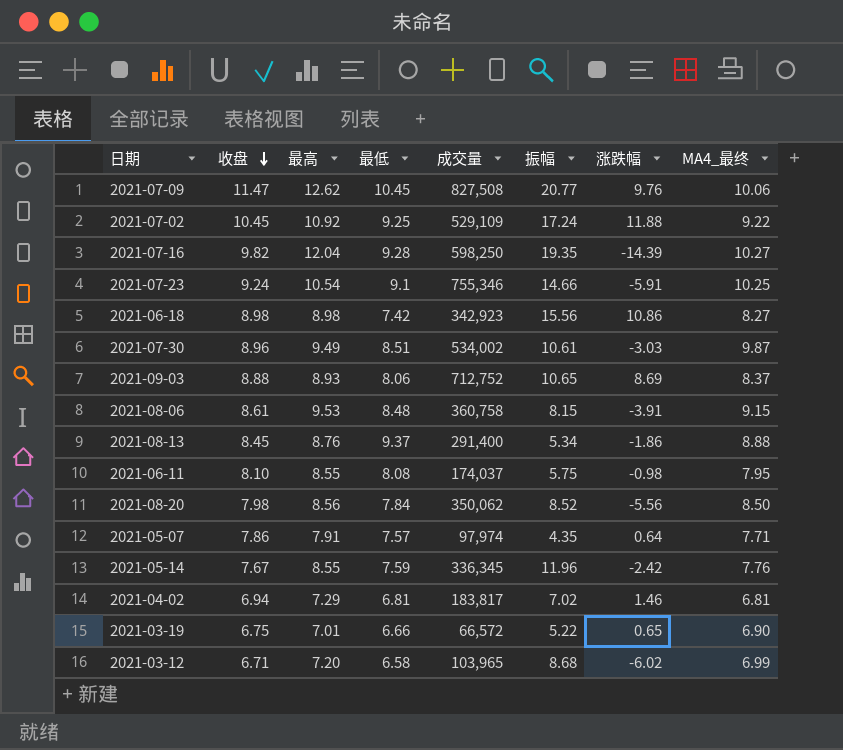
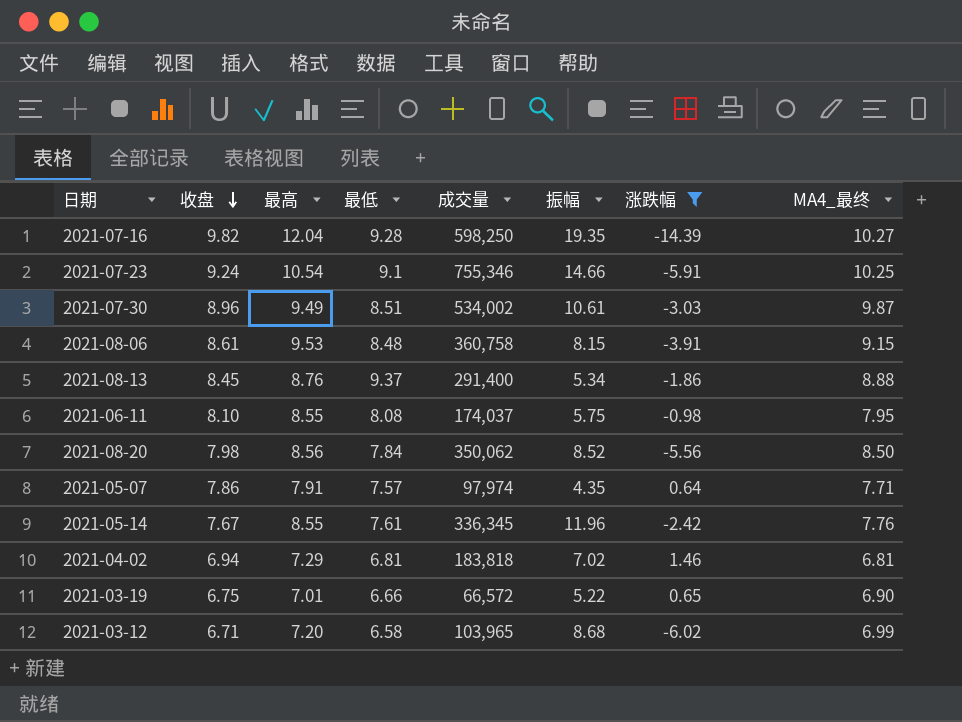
filter: none -> 涨跌幅 <= 1.46
2021-05-14 | 最低: 7.59 -> 7.61
2021-04-02 | 成交量: 183,817 -> 183,818

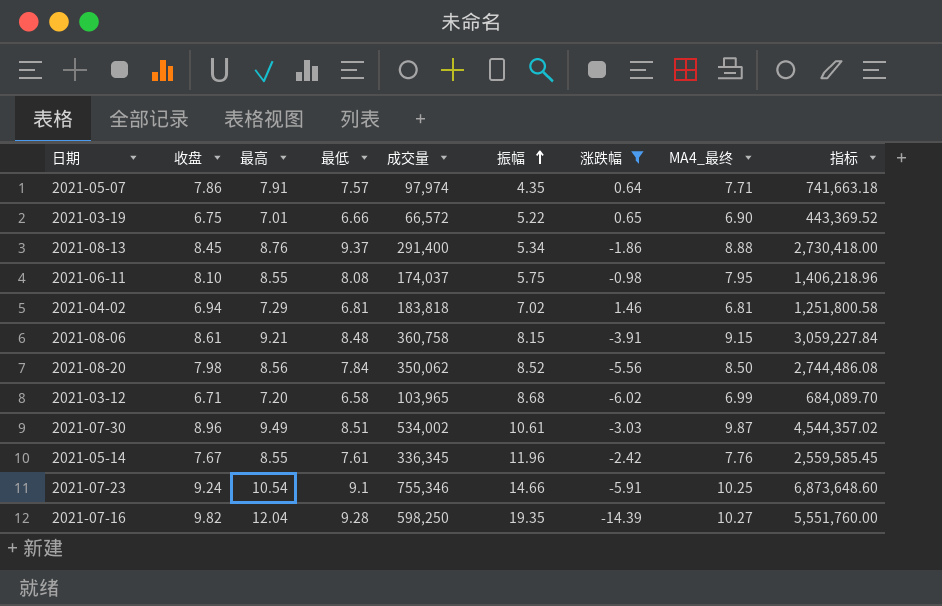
row order: 收盘 descending -> 振幅 ascending
column 指标 | formula: none -> [最低] * [成交量]
2021-08-06 | 最高: 9.53 -> 9.21

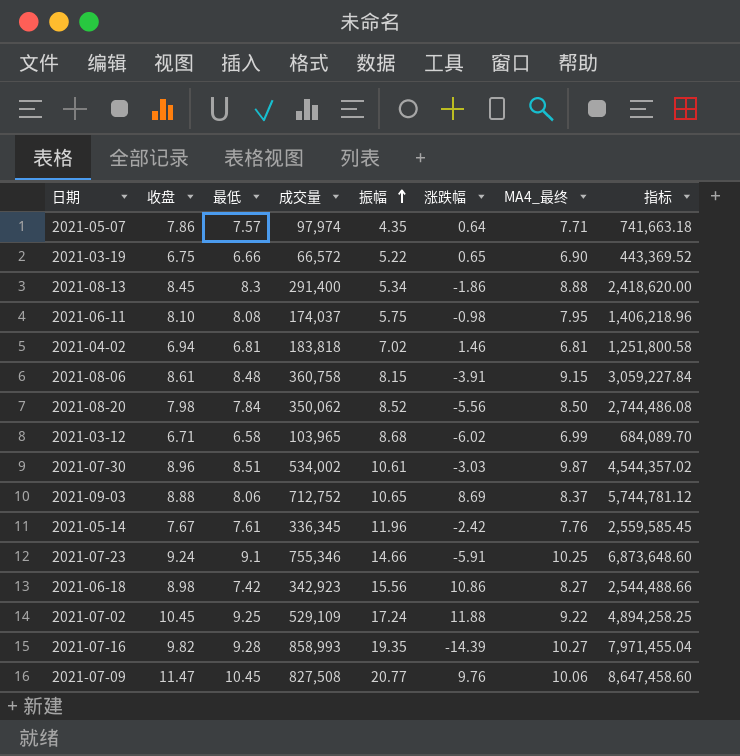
filter: 涨跌幅 <= 1.46 -> none
column 最高 | position: 3 -> none
2021-08-13 | 最低: 9.37 -> 8.3
2021-08-13 | 指标: 2,730,418.00 -> 2,418,620.00
2021-07-16 | 成交量: 598,250 -> 858,993
2021-07-16 | 指标: 5,551,760.00 -> 7,971,455.04

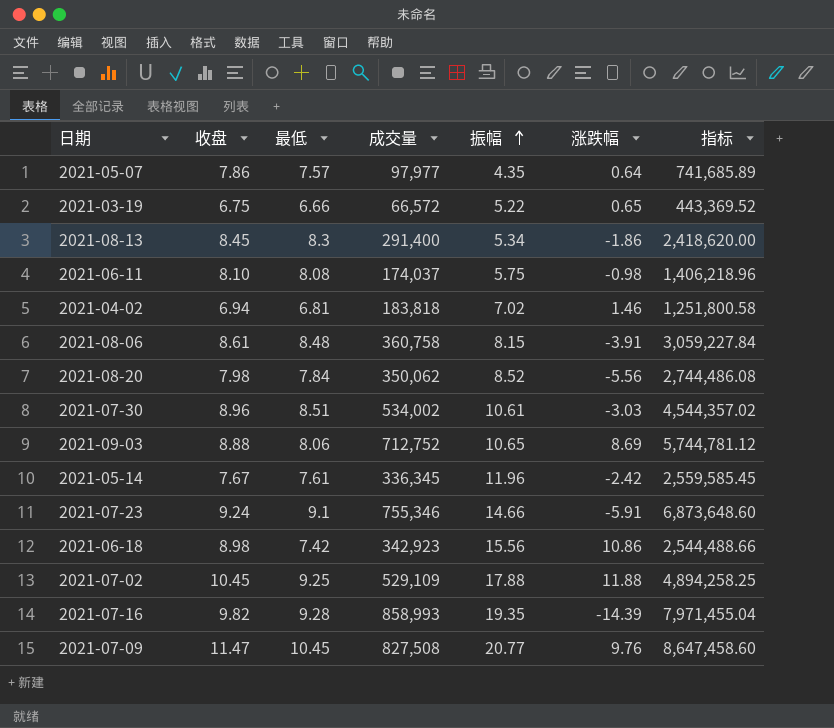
column MA4_最终 | position: 7 -> none
row 2021-03-12: 6.71 | 6.58 | 103,965 | 8.68 | -6.02 | 6.99 | 684,089.70 -> none
2021-05-07 | 成交量: 97,974 -> 97,977
2021-05-07 | 指标: 741,663.18 -> 741,685.89
2021-07-02 | 振幅: 17.24 -> 17.88

